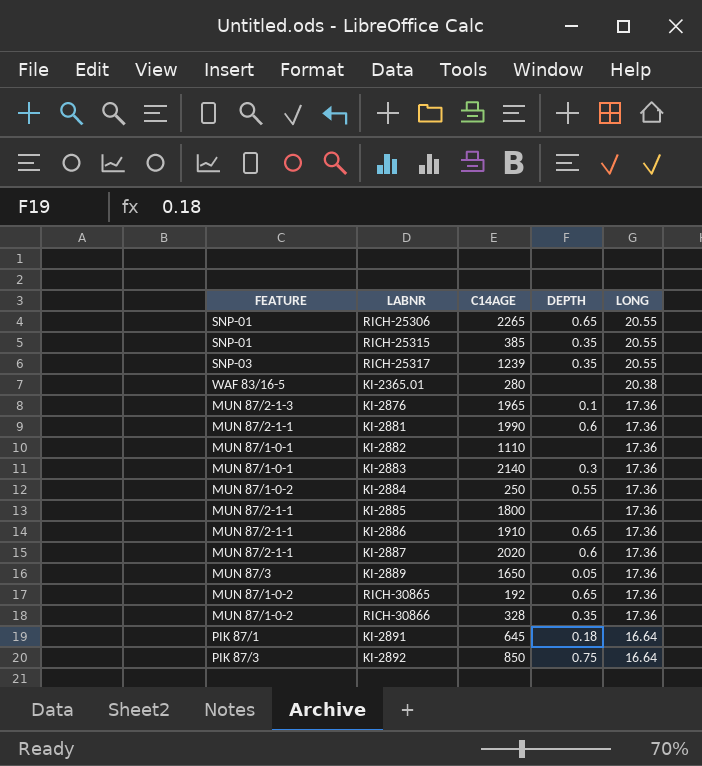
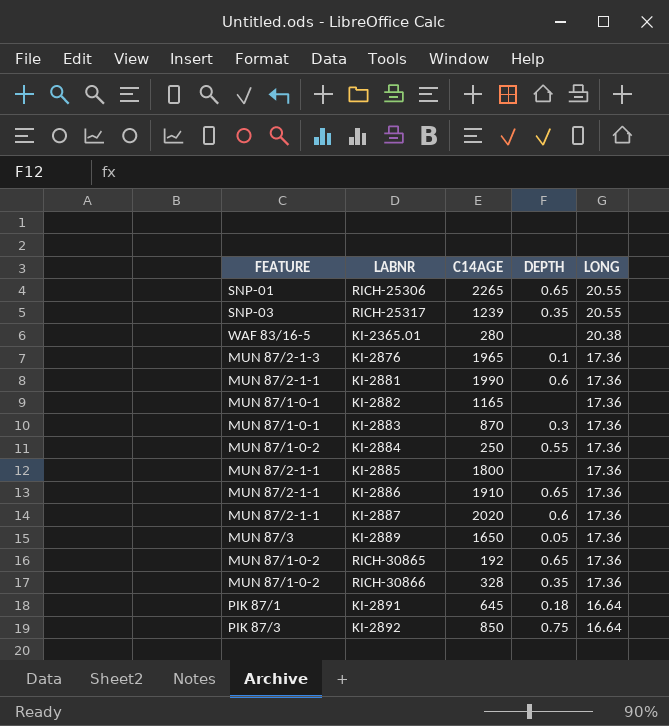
row RICH-25315: SNP-01 | 385 | 0.35 | 20.55 -> none
KI-2882 | C14AGE: 1110 -> 1165
KI-2883 | C14AGE: 2140 -> 870

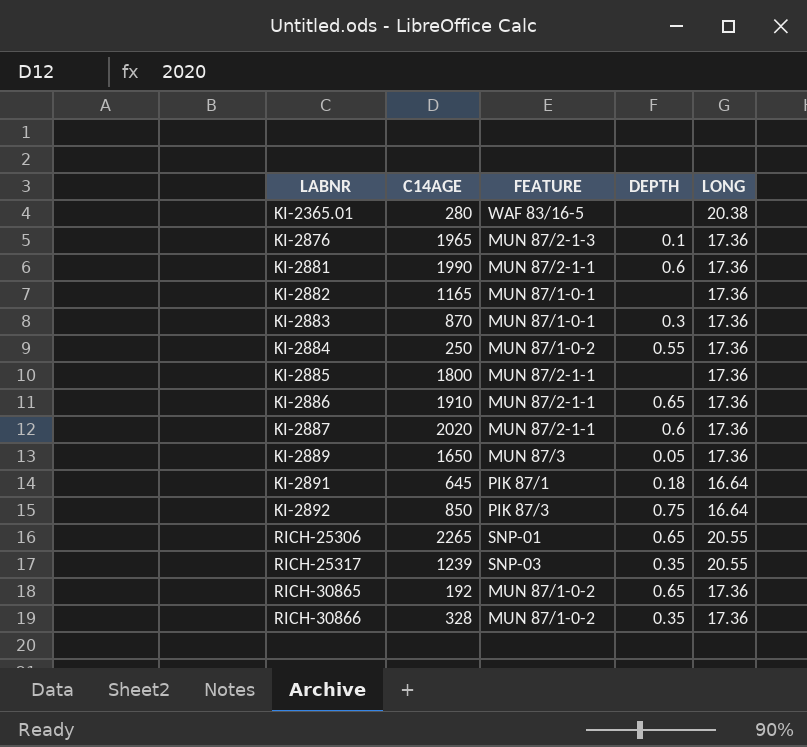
row order: LONG descending -> LABNR ascending
column FEATURE | position: 1 -> 3

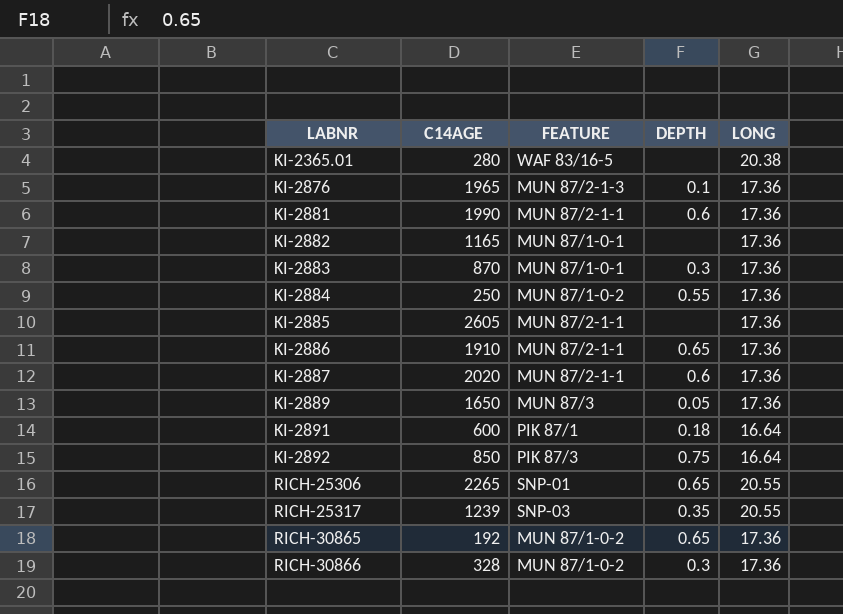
KI-2885 | C14AGE: 1800 -> 2605
KI-2891 | C14AGE: 645 -> 600
RICH-30866 | DEPTH: 0.35 -> 0.3

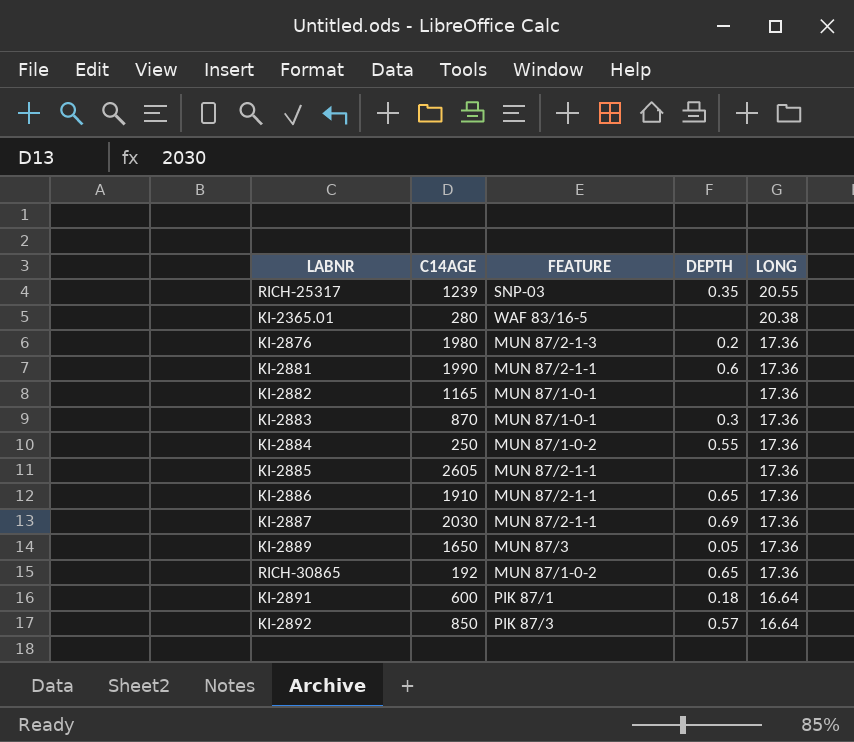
row order: LABNR ascending -> LONG descending
row RICH-25306: 2265 | SNP-01 | 0.65 | 20.55 -> none
row RICH-30866: 328 | MUN 87/1-0-2 | 0.3 | 17.36 -> none
KI-2876 | C14AGE: 1965 -> 1980
KI-2876 | DEPTH: 0.1 -> 0.2
KI-2887 | C14AGE: 2020 -> 2030
KI-2887 | DEPTH: 0.6 -> 0.69
KI-2892 | DEPTH: 0.75 -> 0.57

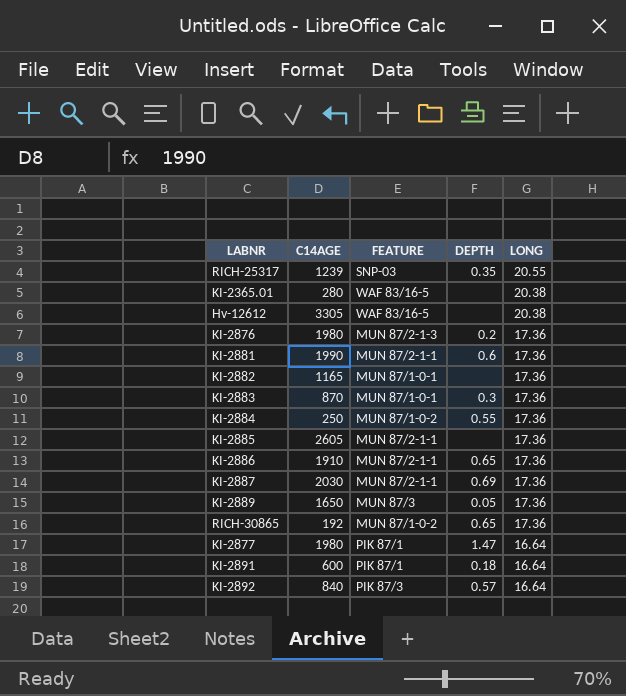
row Hv-12612: none -> 3305 | WAF 83/16-5 | none | 20.38
row KI-2877: none -> 1980 | PIK 87/1 | 1.47 | 16.64
KI-2892 | C14AGE: 850 -> 840

